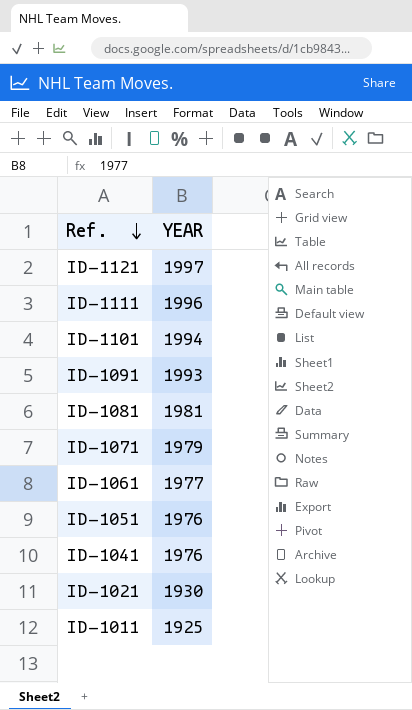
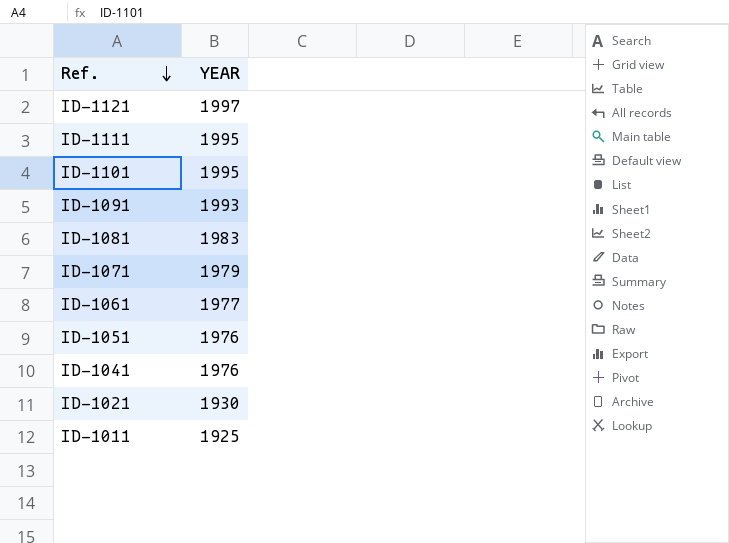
ID-1111 | YEAR: 1996 -> 1995
ID-1101 | YEAR: 1994 -> 1995
ID-1081 | YEAR: 1981 -> 1983

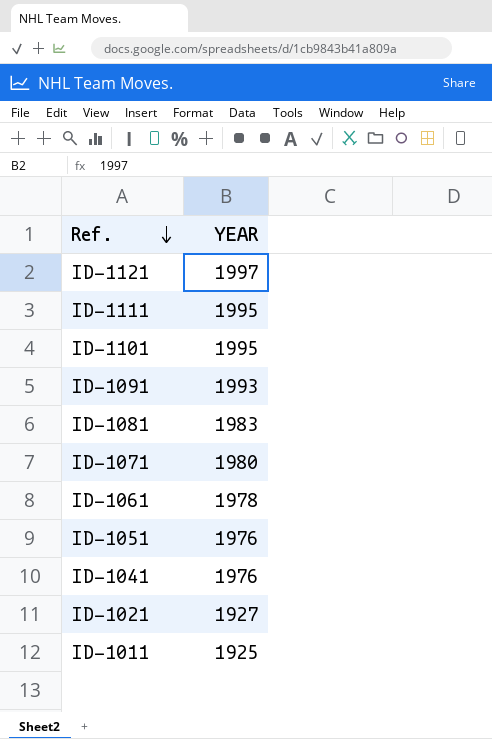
ID-1071 | YEAR: 1979 -> 1980
ID-1061 | YEAR: 1977 -> 1978
ID-1021 | YEAR: 1930 -> 1927

